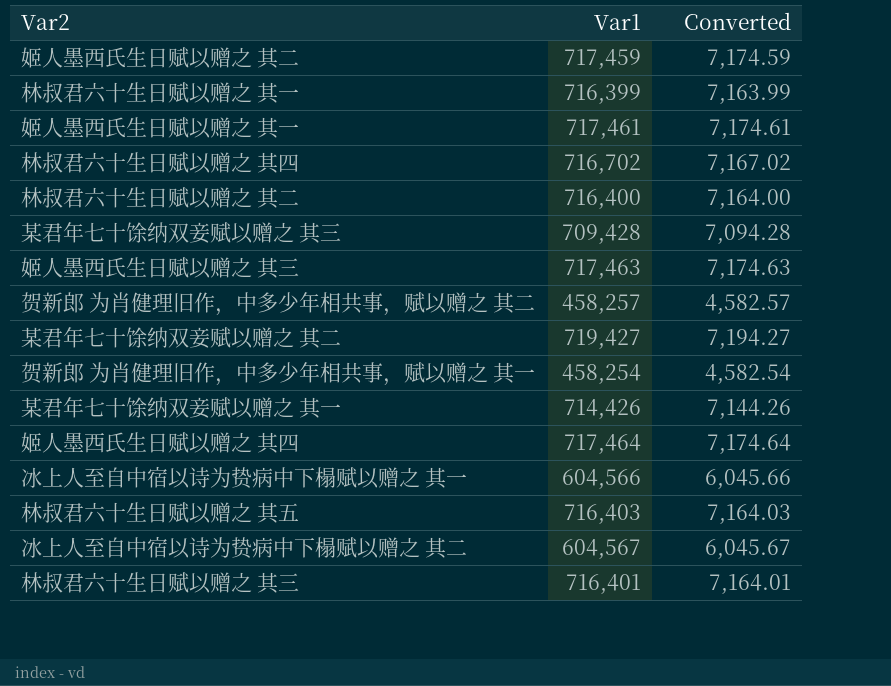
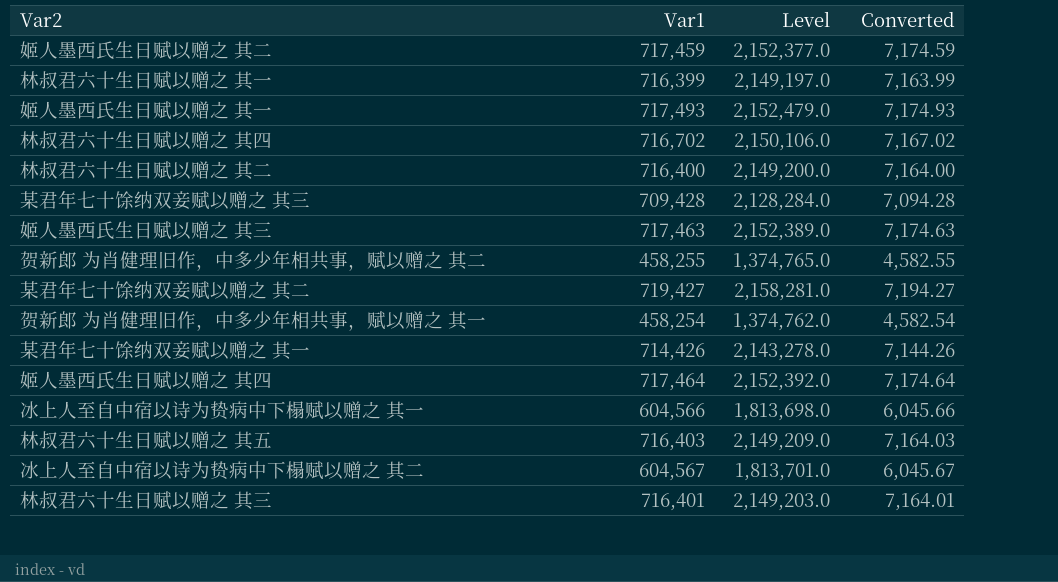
column Level | formula: none -> [Var1] * 3
姬人墨西氏生日赋以赠之 其一 | Var1: 717,461 -> 717,493
姬人墨西氏生日赋以赠之 其一 | Converted: 7,174.61 -> 7,174.93
贺新郎 为肖健理旧作，中多少年相共事，赋以赠之 其二 | Var1: 458,257 -> 458,255
贺新郎 为肖健理旧作，中多少年相共事，赋以赠之 其二 | Converted: 4,582.57 -> 4,582.55

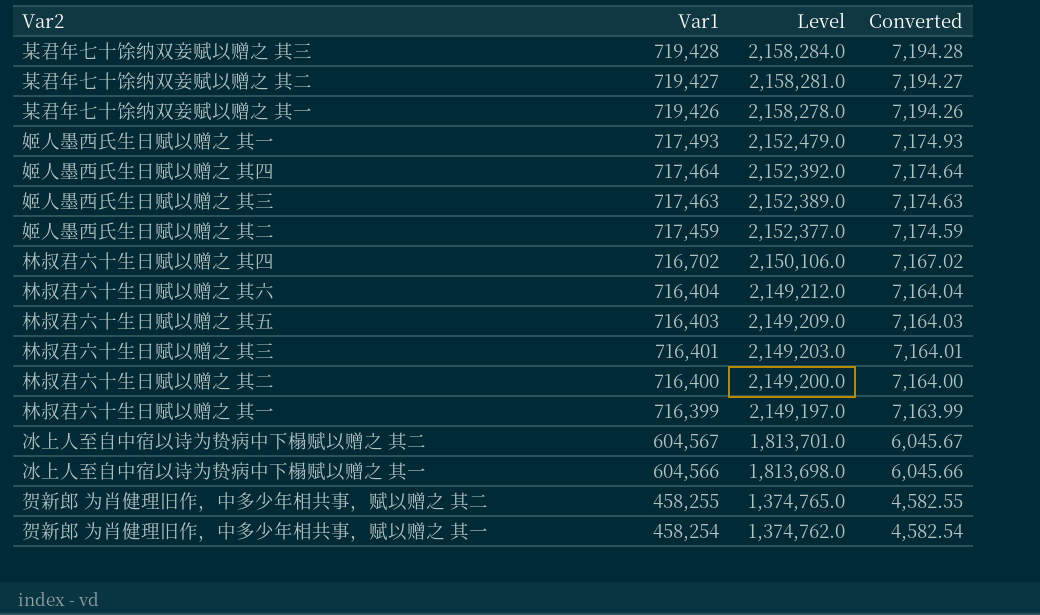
row order: none -> Var1 descending
某君年七十馀纳双妾赋以赠之 其三 | Var1: 709,428 -> 719,428
某君年七十馀纳双妾赋以赠之 其三 | Level: 2,128,284.0 -> 2,158,284.0
某君年七十馀纳双妾赋以赠之 其三 | Converted: 7,094.28 -> 7,194.28
某君年七十馀纳双妾赋以赠之 其一 | Var1: 714,426 -> 719,426
某君年七十馀纳双妾赋以赠之 其一 | Level: 2,143,278.0 -> 2,158,278.0
某君年七十馀纳双妾赋以赠之 其一 | Converted: 7,144.26 -> 7,194.26
row 林叔君六十生日赋以赠之 其六: none -> 716,404 | 2,149,212.0 | 7,164.04

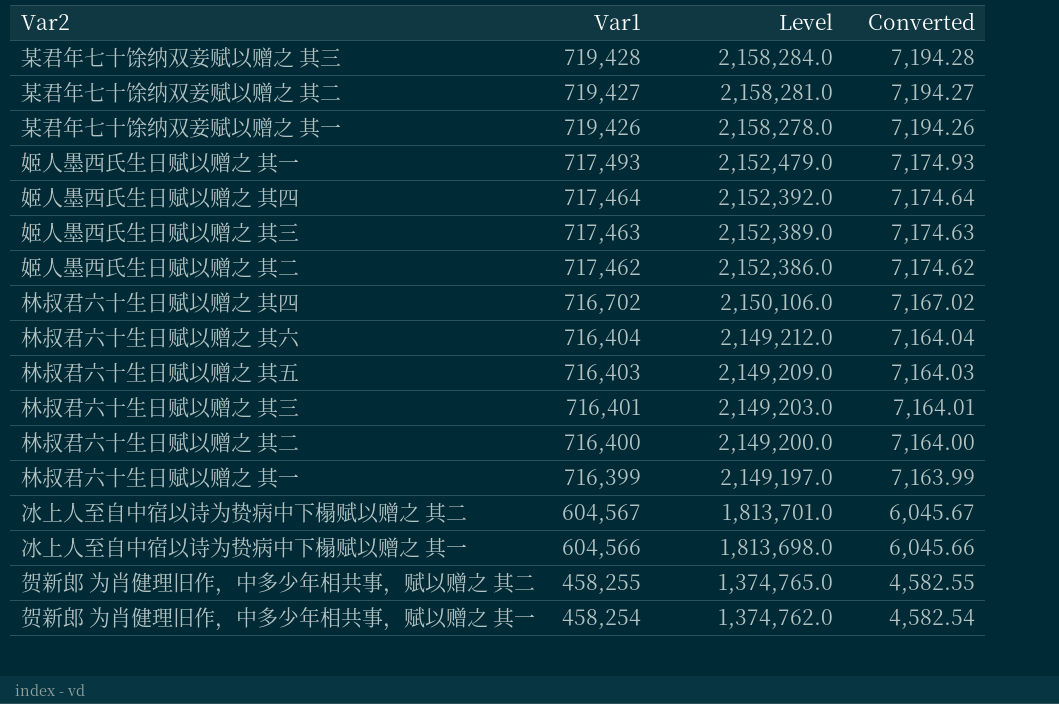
姬人墨西氏生日赋以赠之 其二 | Var1: 717,459 -> 717,462
姬人墨西氏生日赋以赠之 其二 | Level: 2,152,377.0 -> 2,152,386.0
姬人墨西氏生日赋以赠之 其二 | Converted: 7,174.59 -> 7,174.62

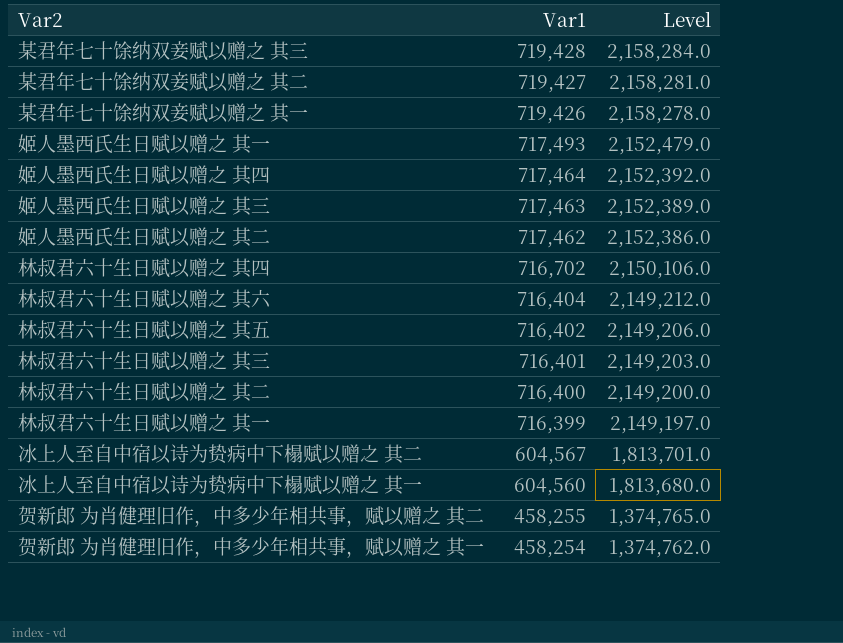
column Converted | formula: [Var1] * 0.01 -> none
林叔君六十生日赋以赠之 其五 | Var1: 716,403 -> 716,402
林叔君六十生日赋以赠之 其五 | Level: 2,149,209.0 -> 2,149,206.0
冰上人至自中宿以诗为贽病中下榻赋以赠之 其一 | Var1: 604,566 -> 604,560
冰上人至自中宿以诗为贽病中下榻赋以赠之 其一 | Level: 1,813,698.0 -> 1,813,680.0

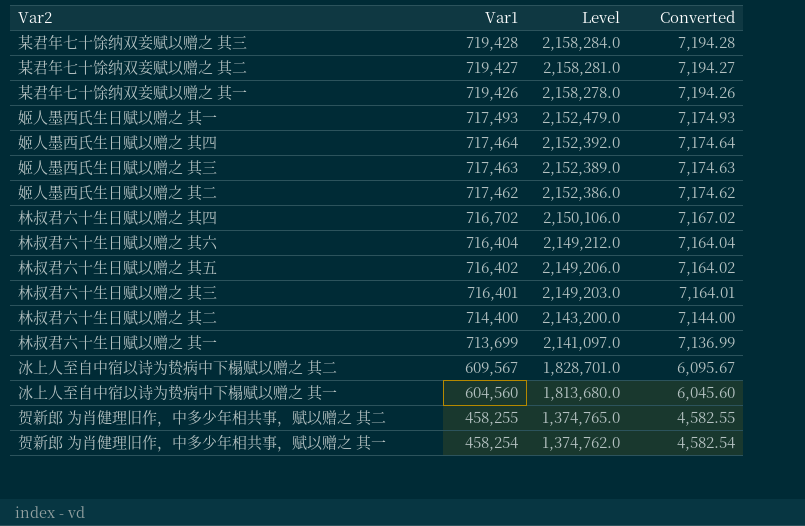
column Converted | formula: none -> [Var1] * 0.01
林叔君六十生日赋以赠之 其二 | Var1: 716,400 -> 714,400
林叔君六十生日赋以赠之 其二 | Level: 2,149,200.0 -> 2,143,200.0
林叔君六十生日赋以赠之 其一 | Var1: 716,399 -> 713,699
林叔君六十生日赋以赠之 其一 | Level: 2,149,197.0 -> 2,141,097.0
冰上人至自中宿以诗为贽病中下榻赋以赠之 其二 | Var1: 604,567 -> 609,567
冰上人至自中宿以诗为贽病中下榻赋以赠之 其二 | Level: 1,813,701.0 -> 1,828,701.0

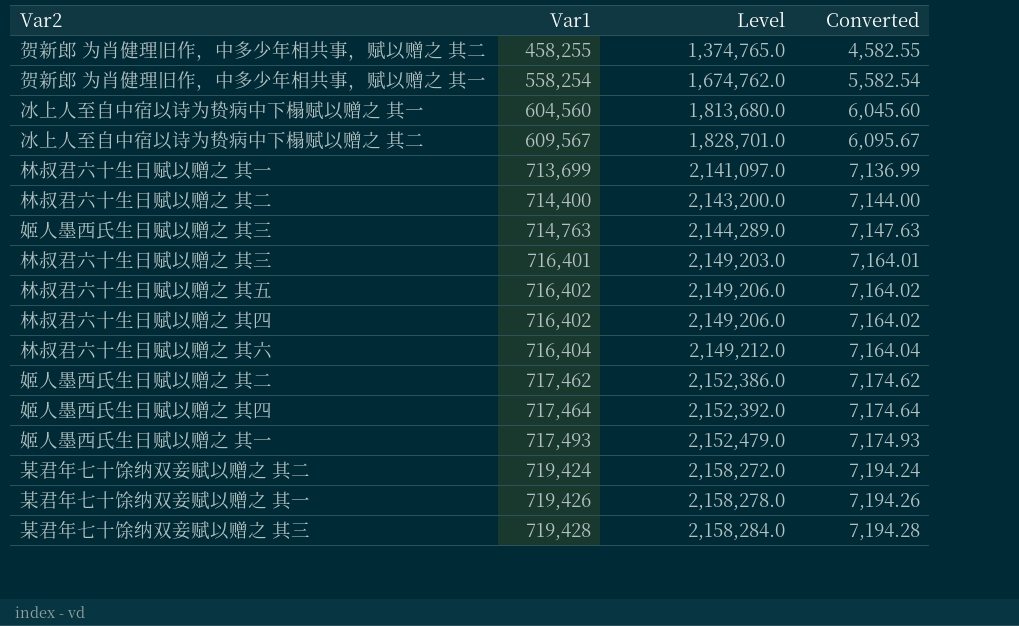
row order: Var1 descending -> Var1 ascending
贺新郎 为肖健理旧作，中多少年相共事，赋以赠之 其一 | Var1: 458,254 -> 558,254
贺新郎 为肖健理旧作，中多少年相共事，赋以赠之 其一 | Level: 1,374,762.0 -> 1,674,762.0
贺新郎 为肖健理旧作，中多少年相共事，赋以赠之 其一 | Converted: 4,582.54 -> 5,582.54
姬人墨西氏生日赋以赠之 其三 | Var1: 717,463 -> 714,763
姬人墨西氏生日赋以赠之 其三 | Level: 2,152,389.0 -> 2,144,289.0
姬人墨西氏生日赋以赠之 其三 | Converted: 7,174.63 -> 7,147.63
林叔君六十生日赋以赠之 其四 | Var1: 716,702 -> 716,402
林叔君六十生日赋以赠之 其四 | Level: 2,150,106.0 -> 2,149,206.0
林叔君六十生日赋以赠之 其四 | Converted: 7,167.02 -> 7,164.02
某君年七十馀纳双妾赋以赠之 其二 | Var1: 719,427 -> 719,424
某君年七十馀纳双妾赋以赠之 其二 | Level: 2,158,281.0 -> 2,158,272.0
某君年七十馀纳双妾赋以赠之 其二 | Converted: 7,194.27 -> 7,194.24

